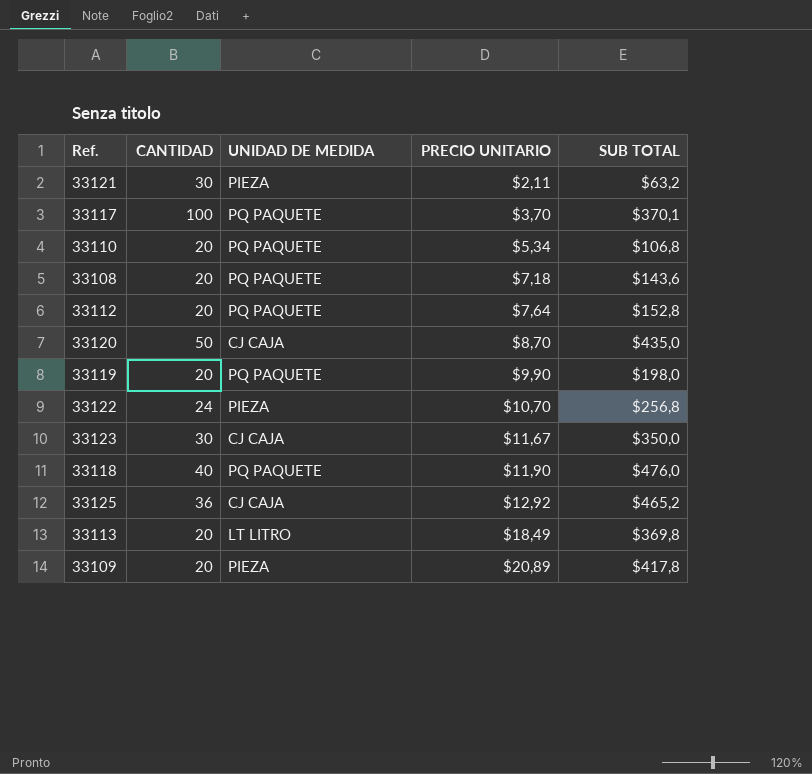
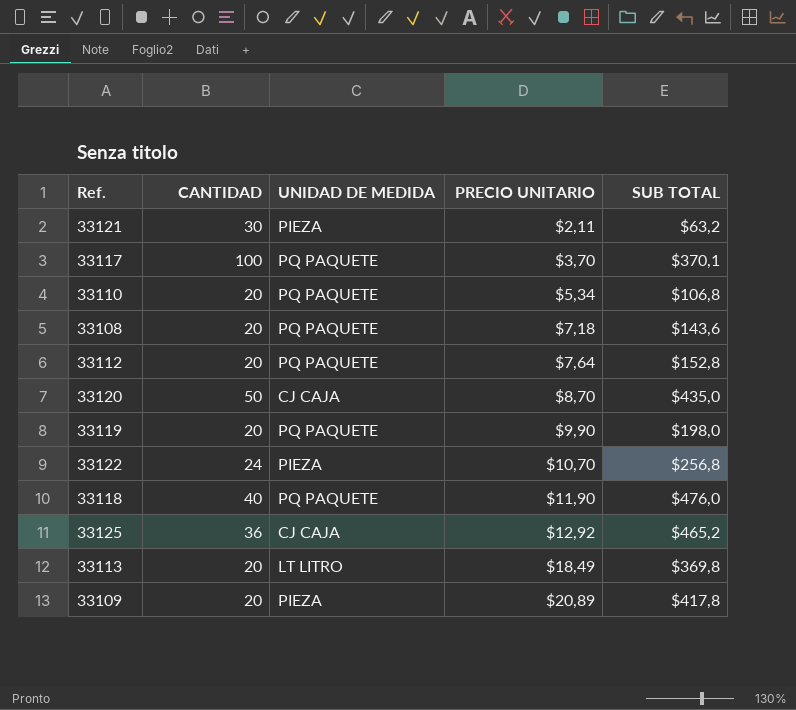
row 33123: 30 | CJ CAJA | $11,67 | $350,0 -> none

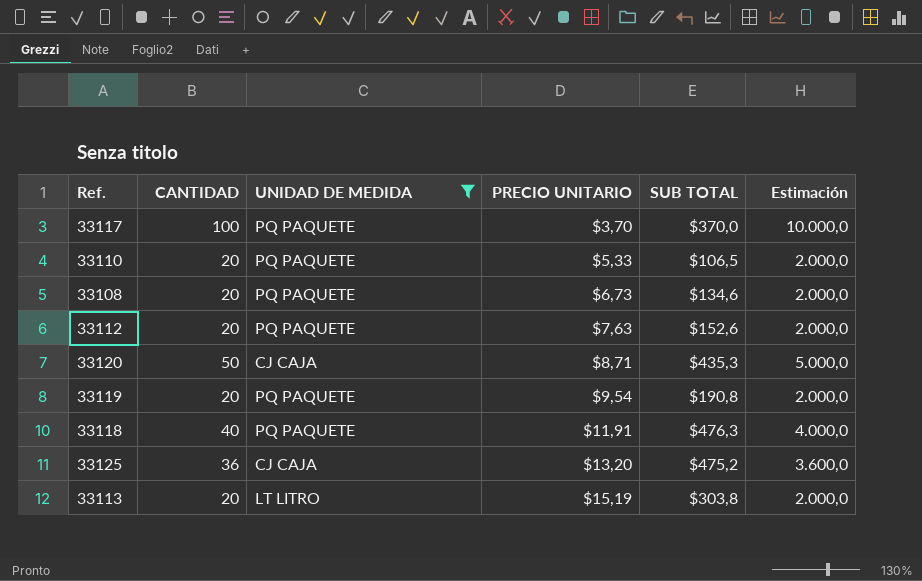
filter: none -> UNIDAD DE MEDIDA != PIEZA
column Estimación | formula: none -> [CANTIDAD] * 100
33117 | SUB TOTAL: $370,1 -> $370,0
33110 | PRECIO UNITARIO: $5,34 -> $5,33
33110 | SUB TOTAL: $106,8 -> $106,5
33108 | PRECIO UNITARIO: $7,18 -> $6,73
33108 | SUB TOTAL: $143,6 -> $134,6
33112 | PRECIO UNITARIO: $7,64 -> $7,63
33112 | SUB TOTAL: $152,8 -> $152,6
33120 | PRECIO UNITARIO: $8,70 -> $8,71
33120 | SUB TOTAL: $435,0 -> $435,3
33119 | PRECIO UNITARIO: $9,90 -> $9,54
33119 | SUB TOTAL: $198,0 -> $190,8
33118 | PRECIO UNITARIO: $11,90 -> $11,91
33118 | SUB TOTAL: $476,0 -> $476,3
33125 | PRECIO UNITARIO: $12,92 -> $13,20
33125 | SUB TOTAL: $465,2 -> $475,2
33113 | PRECIO UNITARIO: $18,49 -> $15,19
33113 | SUB TOTAL: $369,8 -> $303,8

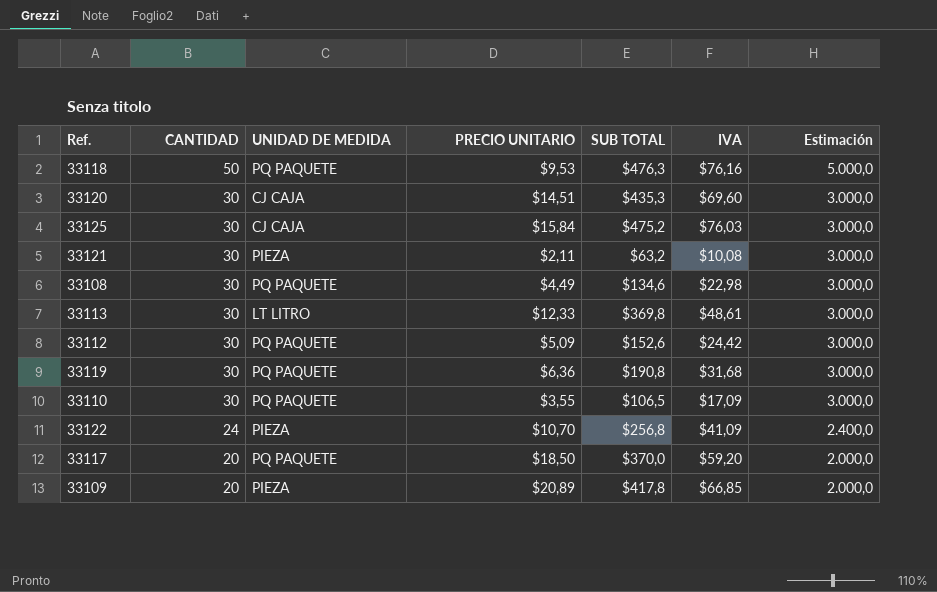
filter: UNIDAD DE MEDIDA != PIEZA -> none
row order: PRECIO UNITARIO ascending -> CANTIDAD descending
column IVA | position: none -> 6
33118 | CANTIDAD: 40 -> 50
33118 | PRECIO UNITARIO: $11,91 -> $9,53
33118 | Estimación: 4.000,0 -> 5.000,0
33120 | CANTIDAD: 50 -> 30
33120 | PRECIO UNITARIO: $8,71 -> $14,51
33120 | Estimación: 5.000,0 -> 3.000,0
33125 | CANTIDAD: 36 -> 30
33125 | PRECIO UNITARIO: $13,20 -> $15,84
33125 | Estimación: 3.600,0 -> 3.000,0
33108 | CANTIDAD: 20 -> 30
33108 | PRECIO UNITARIO: $6,73 -> $4,49
33108 | Estimación: 2.000,0 -> 3.000,0
33113 | CANTIDAD: 20 -> 30
33113 | PRECIO UNITARIO: $15,19 -> $12,33
33113 | SUB TOTAL: $303,8 -> $369,8
33113 | Estimación: 2.000,0 -> 3.000,0
33112 | CANTIDAD: 20 -> 30
33112 | PRECIO UNITARIO: $7,63 -> $5,09
33112 | Estimación: 2.000,0 -> 3.000,0
33119 | CANTIDAD: 20 -> 30
33119 | PRECIO UNITARIO: $9,54 -> $6,36
33119 | Estimación: 2.000,0 -> 3.000,0
33110 | CANTIDAD: 20 -> 30
33110 | PRECIO UNITARIO: $5,33 -> $3,55
33110 | Estimación: 2.000,0 -> 3.000,0
33117 | CANTIDAD: 100 -> 20
33117 | PRECIO UNITARIO: $3,70 -> $18,50
33117 | Estimación: 10.000,0 -> 2.000,0

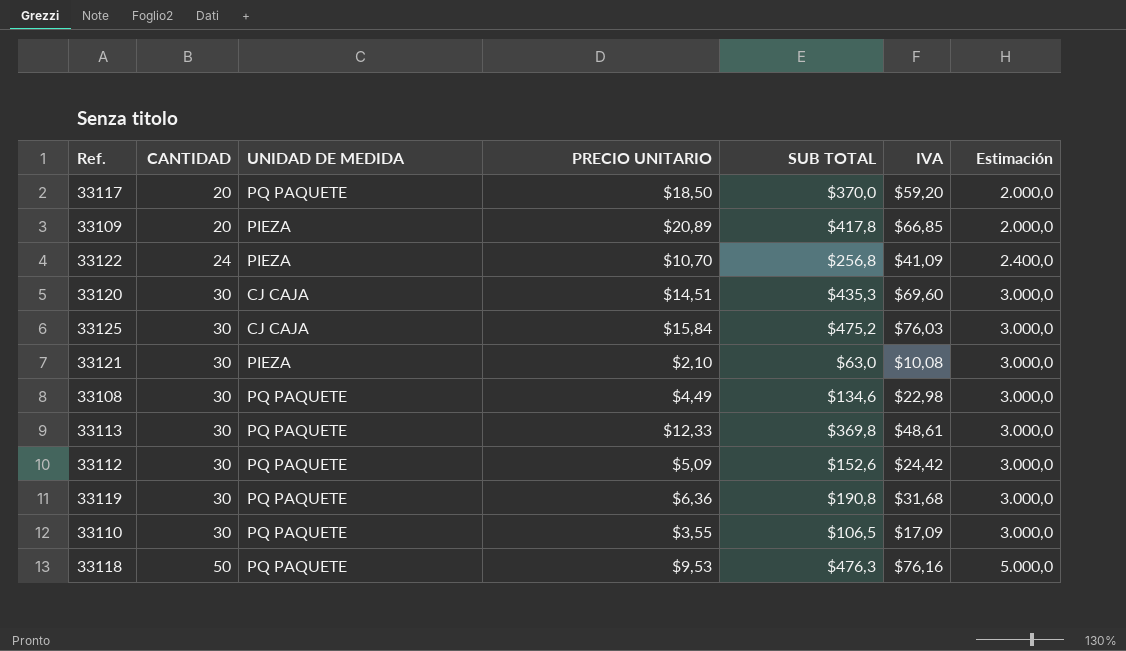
row order: CANTIDAD descending -> CANTIDAD ascending
33121 | PRECIO UNITARIO: $2,11 -> $2,10
33121 | SUB TOTAL: $63,2 -> $63,0
33113 | UNIDAD DE MEDIDA: LT LITRO -> PQ PAQUETE

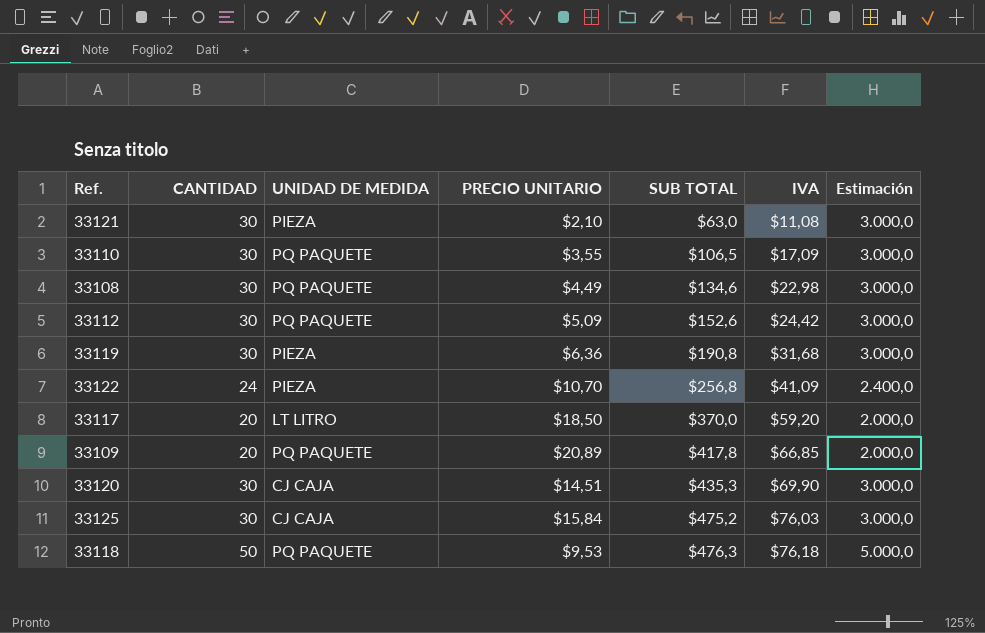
row order: CANTIDAD ascending -> SUB TOTAL ascending
row 33113: 30 | PQ PAQUETE | $12,33 | $369,8 | $48,61 | 3.000,0 -> none
33121 | IVA: $10,08 -> $11,08
33119 | UNIDAD DE MEDIDA: PQ PAQUETE -> PIEZA
33117 | UNIDAD DE MEDIDA: PQ PAQUETE -> LT LITRO
33109 | UNIDAD DE MEDIDA: PIEZA -> PQ PAQUETE
33120 | IVA: $69,60 -> $69,90
33118 | IVA: $76,16 -> $76,18

